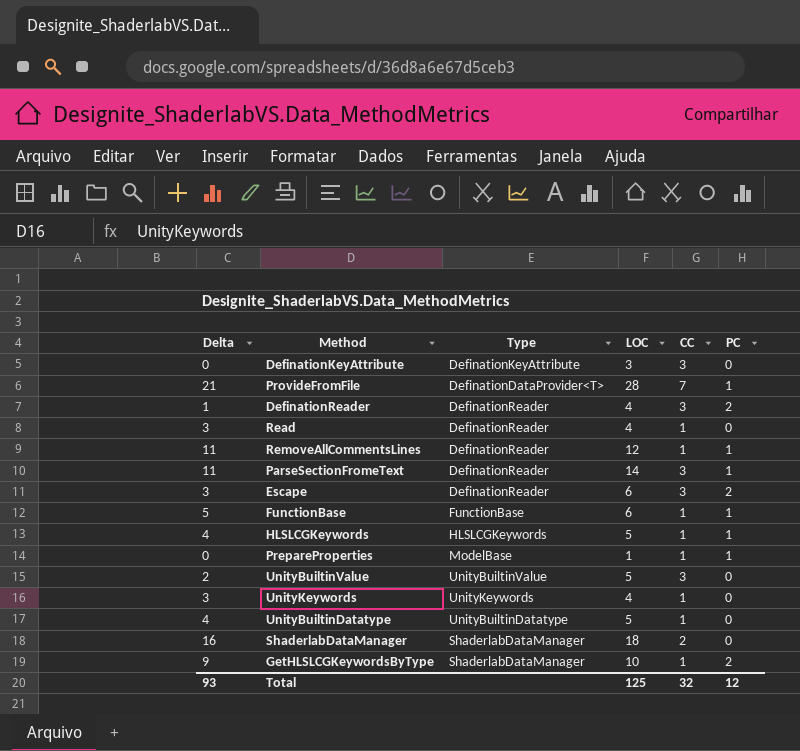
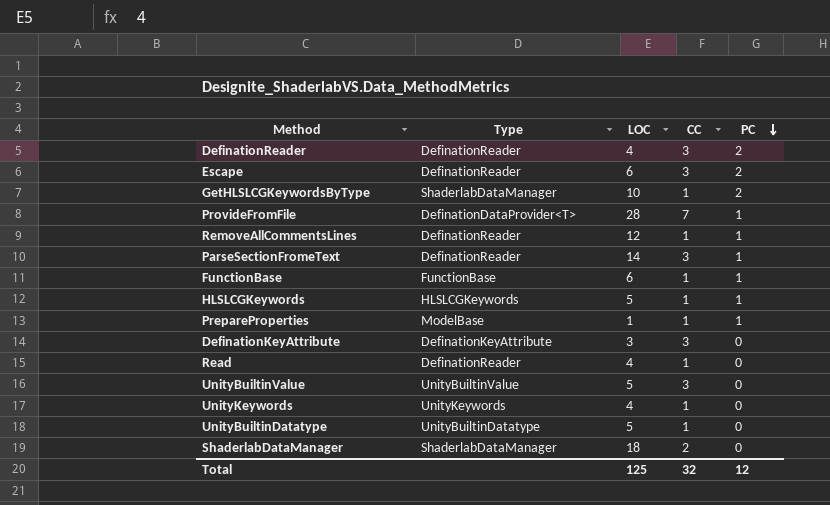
row order: none -> PC descending
column Delta | formula: [LOC] - [CC] -> none

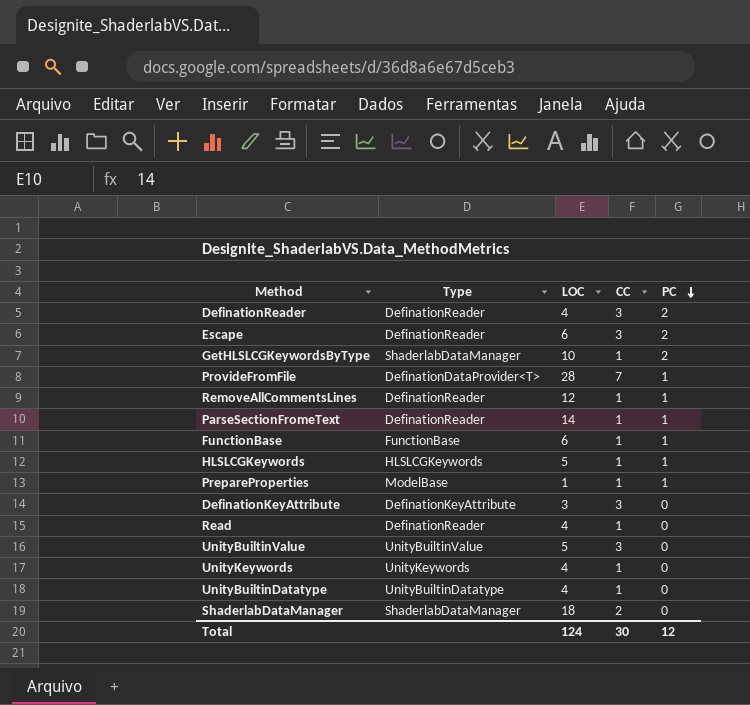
ParseSectionFromeText | CC: 3 -> 1
UnityBuiltinDatatype | LOC: 5 -> 4
Total | LOC: 125 -> 124
Total | CC: 32 -> 30

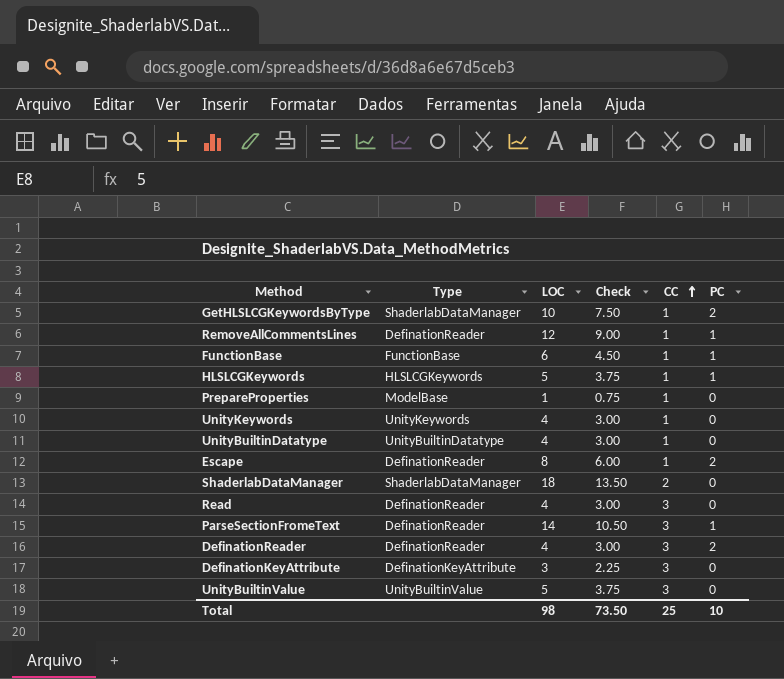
row order: PC descending -> CC ascending
column Check | formula: none -> [LOC] * 0.75
row ProvideFromFile: DefinationDataProvider<T> | 28 | 7 | 1 -> none
PrepareProperties | PC: 1 -> 0
Escape | LOC: 6 -> 8
Escape | CC: 3 -> 1
Read | CC: 1 -> 3
ParseSectionFromeText | CC: 1 -> 3
Total | LOC: 124 -> 98
Total | CC: 30 -> 25
Total | PC: 12 -> 10

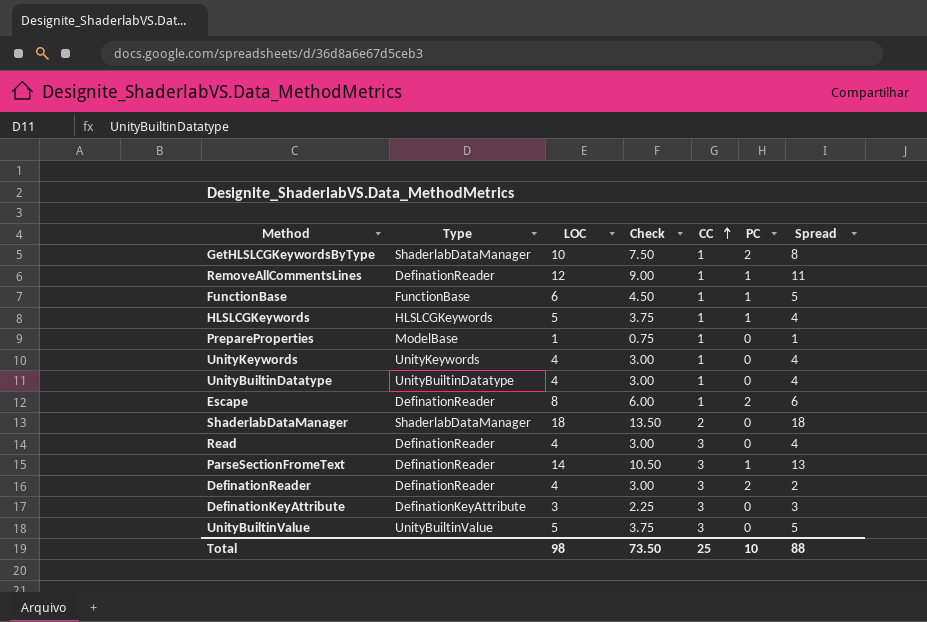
column Spread | formula: none -> [LOC] - [PC]

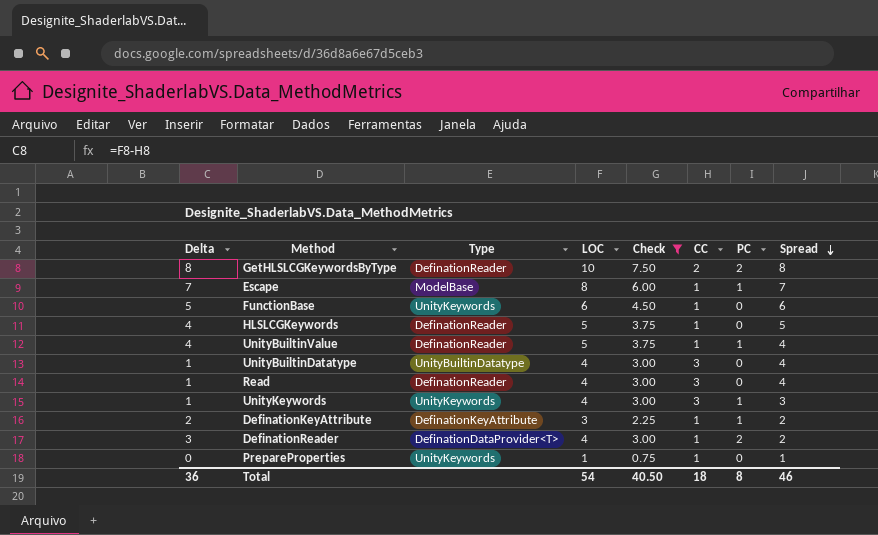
filter: none -> Check <= 7.50
row order: CC ascending -> Spread descending
column Delta | formula: none -> [LOC] - [CC]
GetHLSLCGKeywordsByType | Type: ShaderlabDataManager -> DefinationReader
GetHLSLCGKeywordsByType | CC: 1 -> 2
Escape | Type: DefinationReader -> ModelBase
Escape | PC: 2 -> 1
Escape | Spread: 6 -> 7
FunctionBase | Type: FunctionBase -> UnityKeywords
FunctionBase | PC: 1 -> 0
FunctionBase | Spread: 5 -> 6
HLSLCGKeywords | Type: HLSLCGKeywords -> DefinationReader
HLSLCGKeywords | PC: 1 -> 0
HLSLCGKeywords | Spread: 4 -> 5
UnityBuiltinValue | Type: UnityBuiltinValue -> DefinationReader
UnityBuiltinValue | CC: 3 -> 1
UnityBuiltinValue | PC: 0 -> 1
UnityBuiltinValue | Spread: 5 -> 4
UnityBuiltinDatatype | CC: 1 -> 3
UnityKeywords | CC: 1 -> 3
UnityKeywords | PC: 0 -> 1
UnityKeywords | Spread: 4 -> 3
DefinationKeyAttribute | CC: 3 -> 1
DefinationKeyAttribute | PC: 0 -> 1
DefinationKeyAttribute | Spread: 3 -> 2
DefinationReader | Type: DefinationReader -> DefinationDataProvider<T>
DefinationReader | CC: 3 -> 1
PrepareProperties | Type: ModelBase -> UnityKeywords
Total | LOC: 98 -> 54
Total | Check: 73.50 -> 40.50
Total | CC: 25 -> 18
Total | PC: 10 -> 8
Total | Spread: 88 -> 46

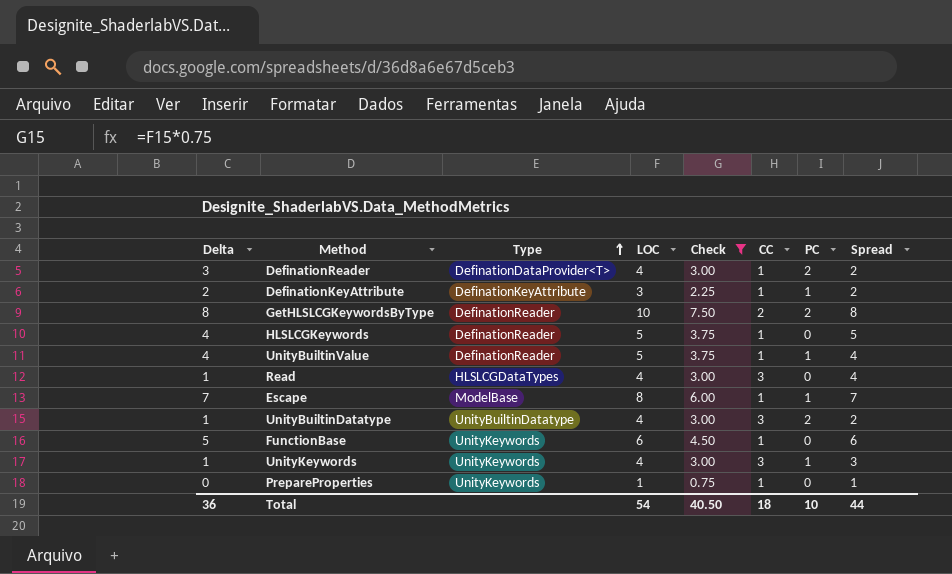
row order: Spread descending -> Type ascending
Read | Type: DefinationReader -> HLSLCGDataTypes
UnityBuiltinDatatype | PC: 0 -> 2
UnityBuiltinDatatype | Spread: 4 -> 2
Total | PC: 8 -> 10
Total | Spread: 46 -> 44

